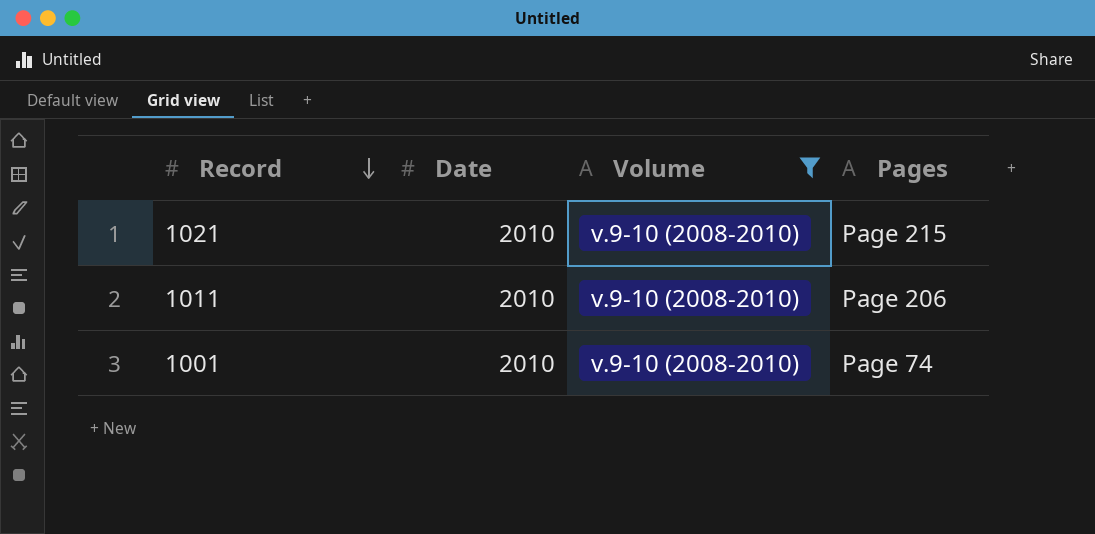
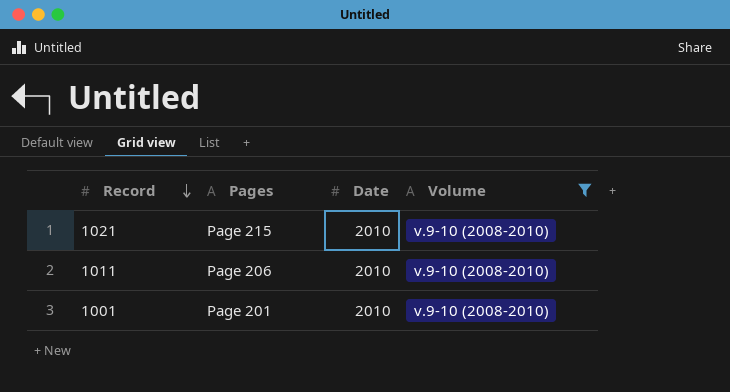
column Pages | position: 4 -> 2
1001 | Pages: Page 74 -> Page 201

